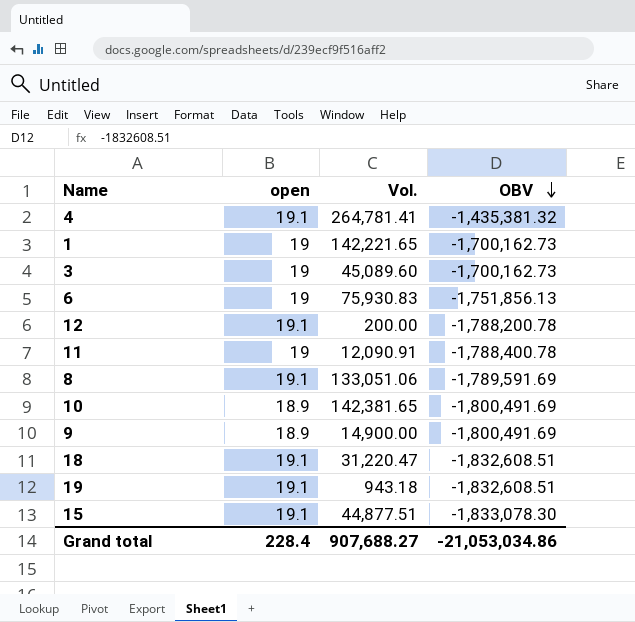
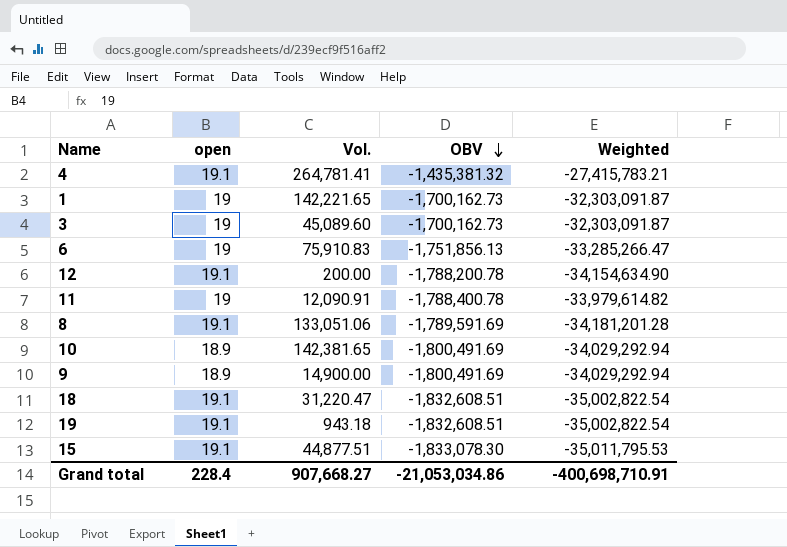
column Weighted | formula: none -> [open] * [OBV]
6 | Vol.: 75,930.83 -> 75,910.83
Grand total | Vol.: 907,688.27 -> 907,668.27

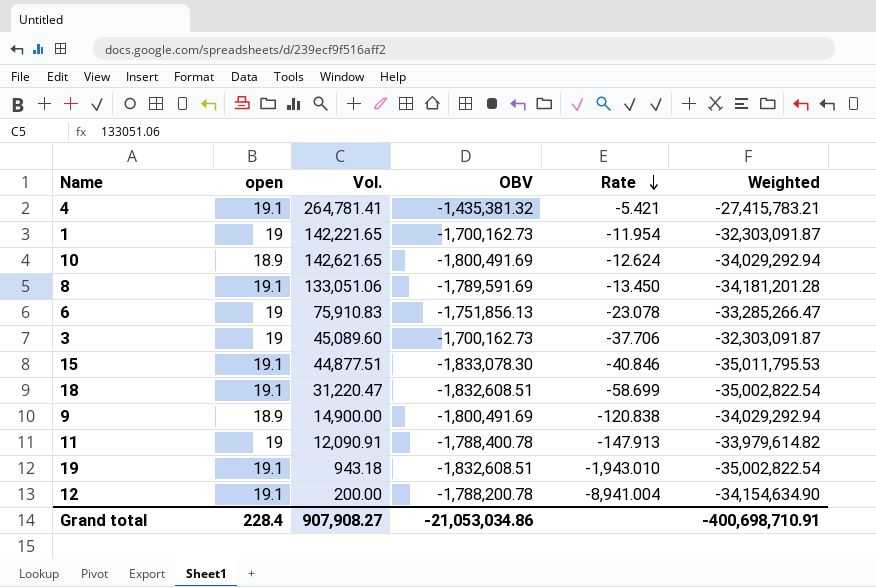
row order: OBV descending -> Rate descending
column Rate | formula: none -> [OBV] / [Vol.]
10 | Vol.: 142,381.65 -> 142,621.65
Grand total | Vol.: 907,668.27 -> 907,908.27

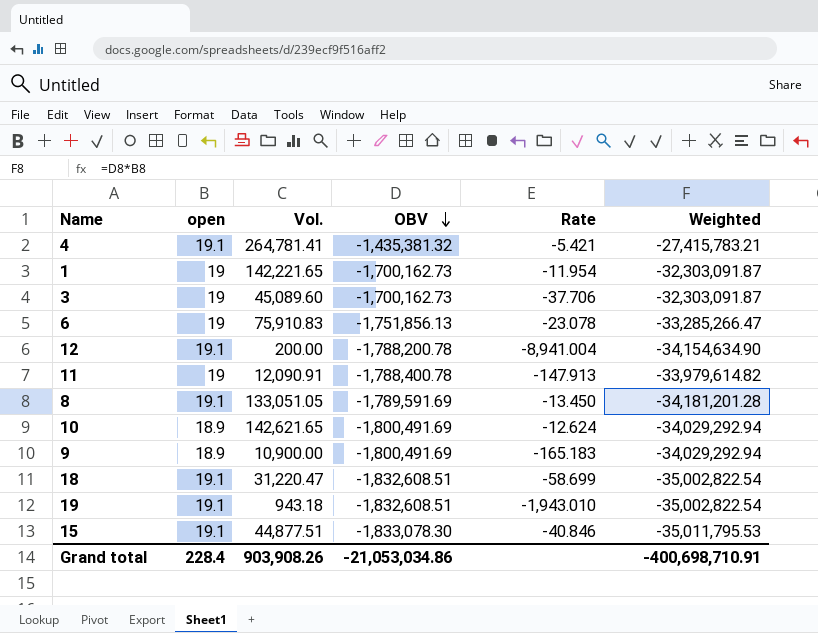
row order: Rate descending -> OBV descending
8 | Vol.: 133,051.06 -> 133,051.05
9 | Vol.: 14,900.00 -> 10,900.00
9 | Rate: -120.838 -> -165.183
Grand total | Vol.: 907,908.27 -> 903,908.26

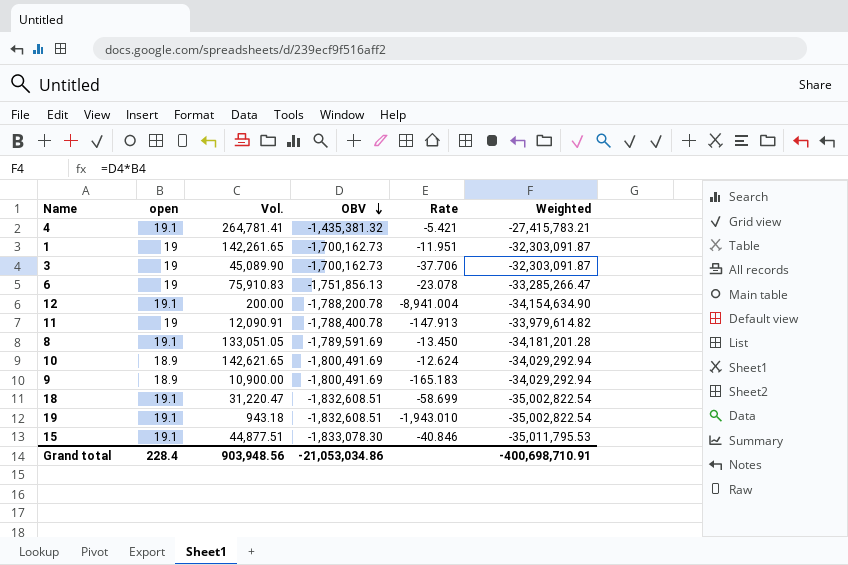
1 | Vol.: 142,221.65 -> 142,261.65
1 | Rate: -11.954 -> -11.951
3 | Vol.: 45,089.60 -> 45,089.90
Grand total | Vol.: 903,908.26 -> 903,948.56

